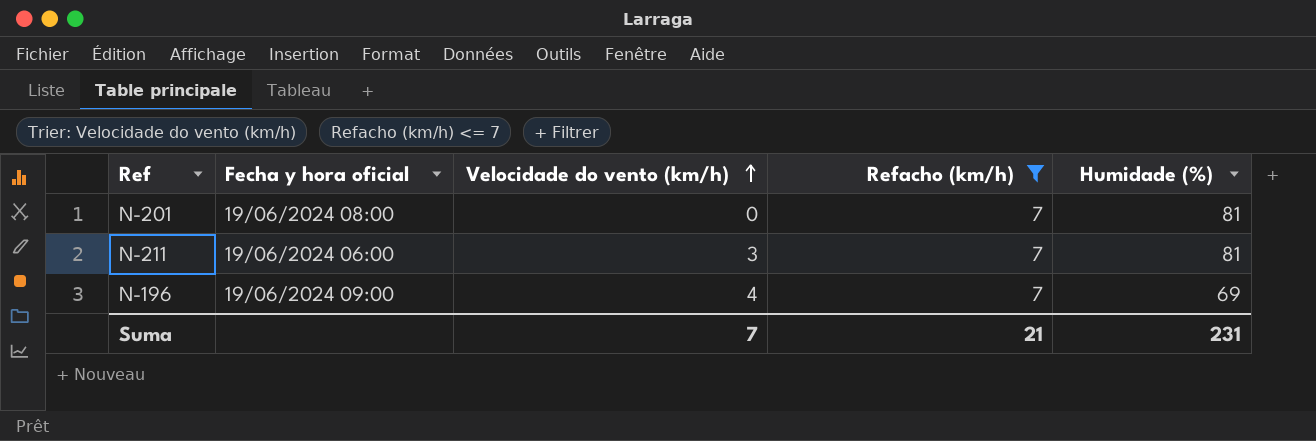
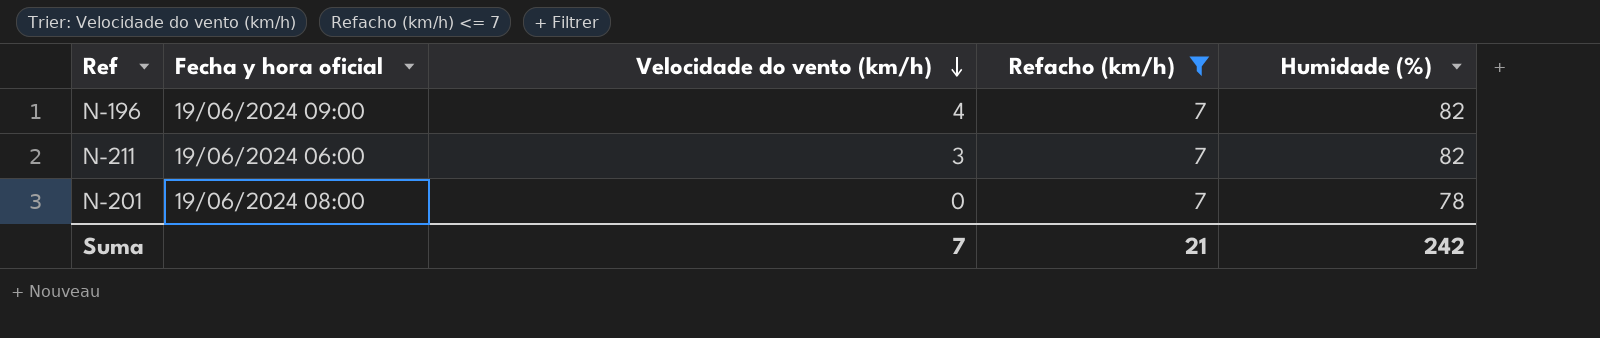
row order: Velocidade do vento (km/h) ascending -> Velocidade do vento (km/h) descending
N-196 | Humidade (%): 69 -> 82
N-211 | Humidade (%): 81 -> 82
N-201 | Humidade (%): 81 -> 78
Suma | Humidade (%): 231 -> 242

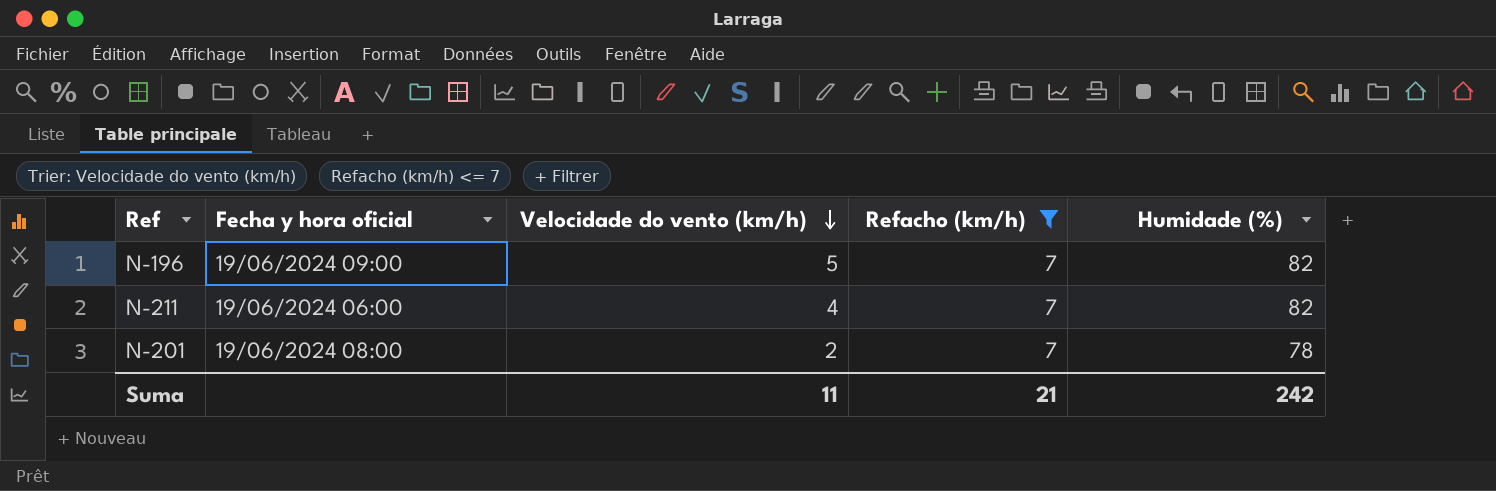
N-196 | Velocidade do vento (km/h): 4 -> 5
N-211 | Velocidade do vento (km/h): 3 -> 4
N-201 | Velocidade do vento (km/h): 0 -> 2
Suma | Velocidade do vento (km/h): 7 -> 11

